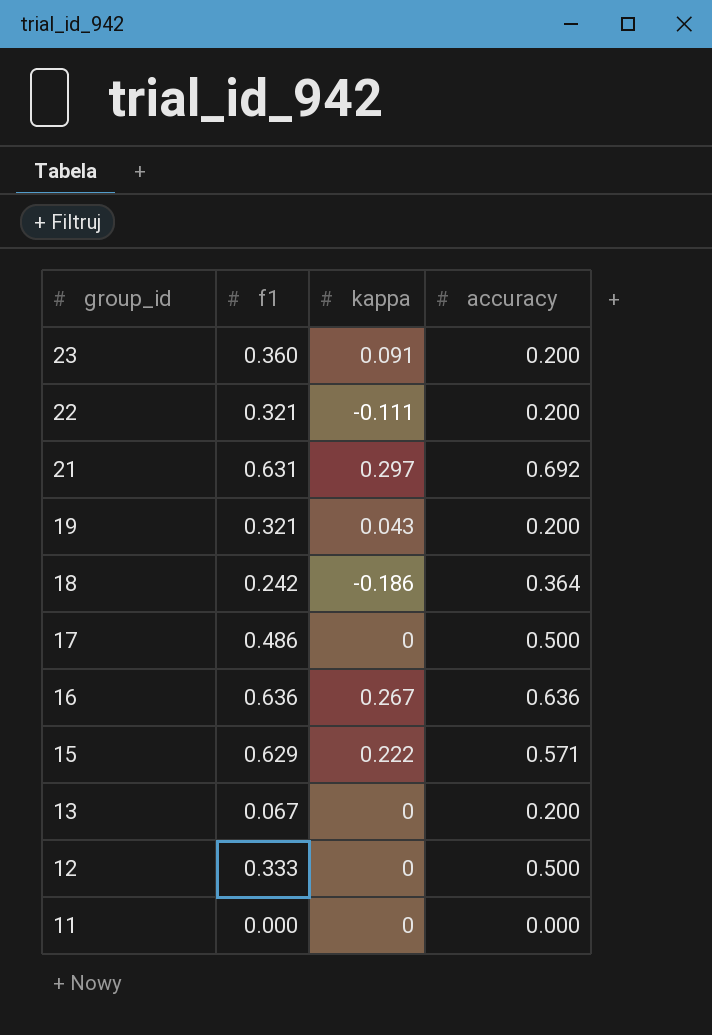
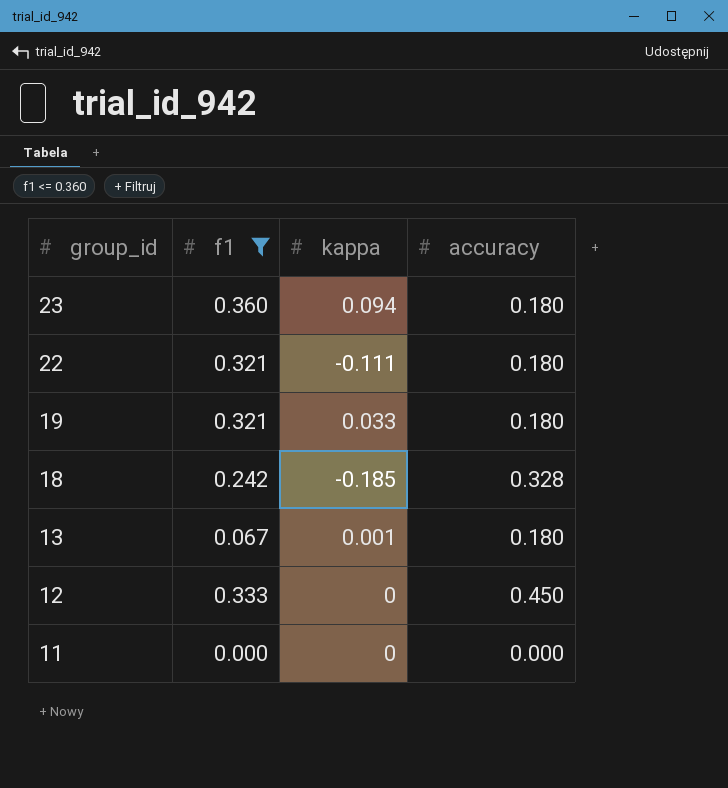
filter: none -> f1 <= 0.360
23 | kappa: 0.091 -> 0.094
23 | accuracy: 0.200 -> 0.180
22 | accuracy: 0.200 -> 0.180
19 | kappa: 0.043 -> 0.033
19 | accuracy: 0.200 -> 0.180
18 | kappa: -0.186 -> -0.185
18 | accuracy: 0.364 -> 0.328
13 | kappa: 0 -> 0.001
13 | accuracy: 0.200 -> 0.180
12 | accuracy: 0.500 -> 0.450

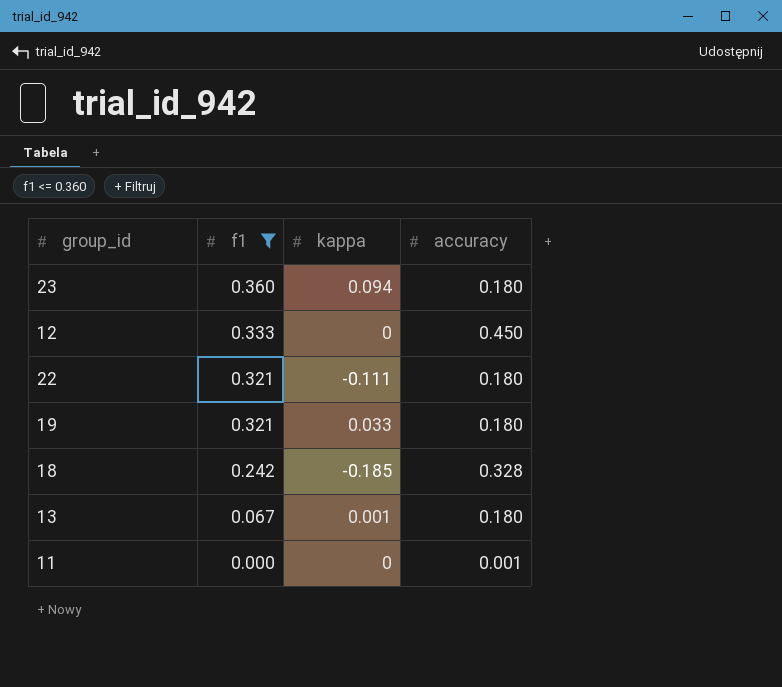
row order: group_id descending -> f1 descending
11 | accuracy: 0.000 -> 0.001

